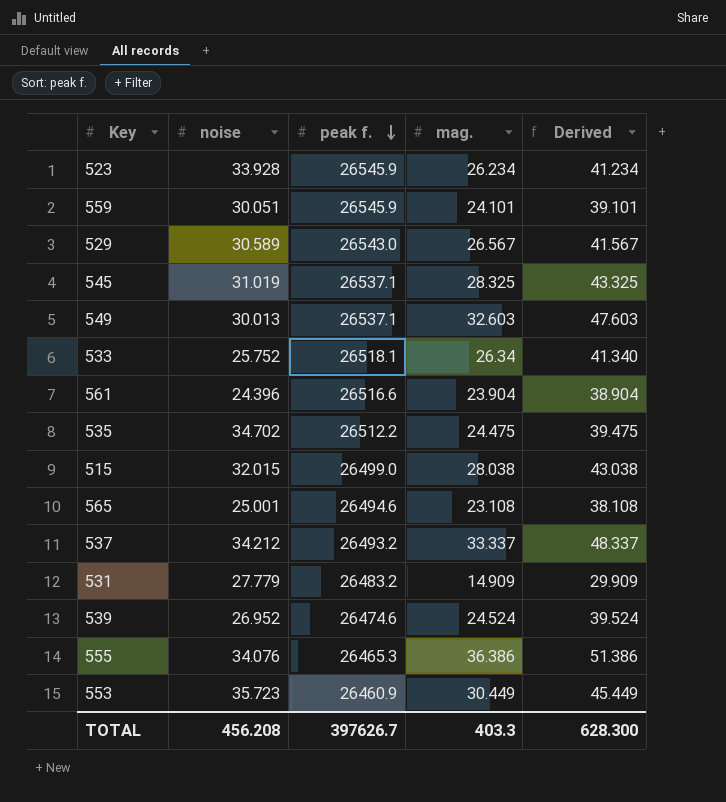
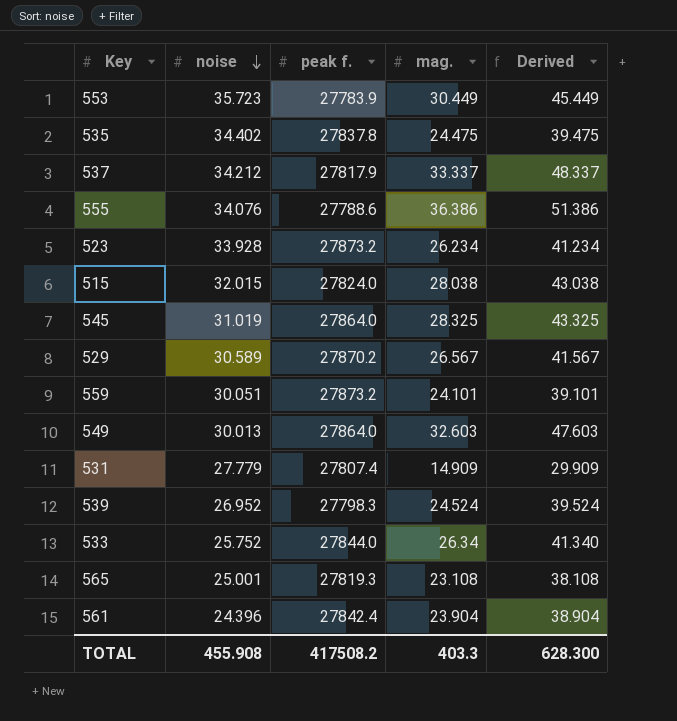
row order: peak f. descending -> noise descending
553 | peak f.: 26460.9 -> 27783.9
535 | noise: 34.702 -> 34.402
535 | peak f.: 26512.2 -> 27837.8
537 | peak f.: 26493.2 -> 27817.9
555 | peak f.: 26465.3 -> 27788.6
523 | peak f.: 26545.9 -> 27873.2
515 | peak f.: 26499.0 -> 27824.0
545 | peak f.: 26537.1 -> 27864.0
529 | peak f.: 26543.0 -> 27870.2
559 | peak f.: 26545.9 -> 27873.2
549 | peak f.: 26537.1 -> 27864.0
531 | peak f.: 26483.2 -> 27807.4
539 | peak f.: 26474.6 -> 27798.3
533 | peak f.: 26518.1 -> 27844.0
565 | peak f.: 26494.6 -> 27819.3
561 | peak f.: 26516.6 -> 27842.4
TOTAL | noise: 456.208 -> 455.908
TOTAL | peak f.: 397626.7 -> 417508.2

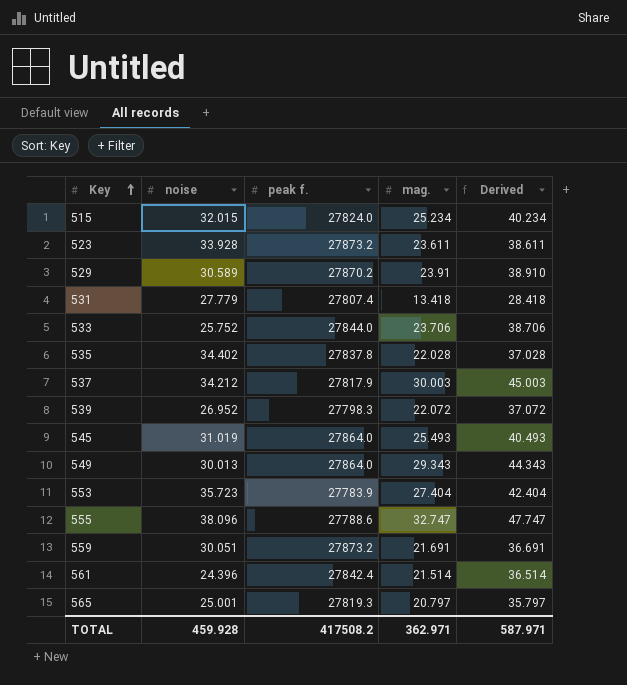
row order: noise descending -> Key ascending
515 | mag.: 28.038 -> 25.234
515 | Derived: 43.038 -> 40.234
523 | mag.: 26.234 -> 23.611
523 | Derived: 41.234 -> 38.611
529 | mag.: 26.567 -> 23.91
529 | Derived: 41.567 -> 38.910
531 | mag.: 14.909 -> 13.418
531 | Derived: 29.909 -> 28.418
533 | mag.: 26.34 -> 23.706
533 | Derived: 41.340 -> 38.706
535 | mag.: 24.475 -> 22.028
535 | Derived: 39.475 -> 37.028
537 | mag.: 33.337 -> 30.003
537 | Derived: 48.337 -> 45.003
539 | mag.: 24.524 -> 22.072
539 | Derived: 39.524 -> 37.072
545 | mag.: 28.325 -> 25.493
545 | Derived: 43.325 -> 40.493
549 | mag.: 32.603 -> 29.343
549 | Derived: 47.603 -> 44.343
553 | mag.: 30.449 -> 27.404
553 | Derived: 45.449 -> 42.404
555 | noise: 34.076 -> 38.096
555 | mag.: 36.386 -> 32.747
555 | Derived: 51.386 -> 47.747
559 | mag.: 24.101 -> 21.691
559 | Derived: 39.101 -> 36.691
561 | mag.: 23.904 -> 21.514
561 | Derived: 38.904 -> 36.514
565 | mag.: 23.108 -> 20.797
565 | Derived: 38.108 -> 35.797
TOTAL | noise: 455.908 -> 459.928
TOTAL | mag.: 403.3 -> 362.971
TOTAL | Derived: 628.300 -> 587.971

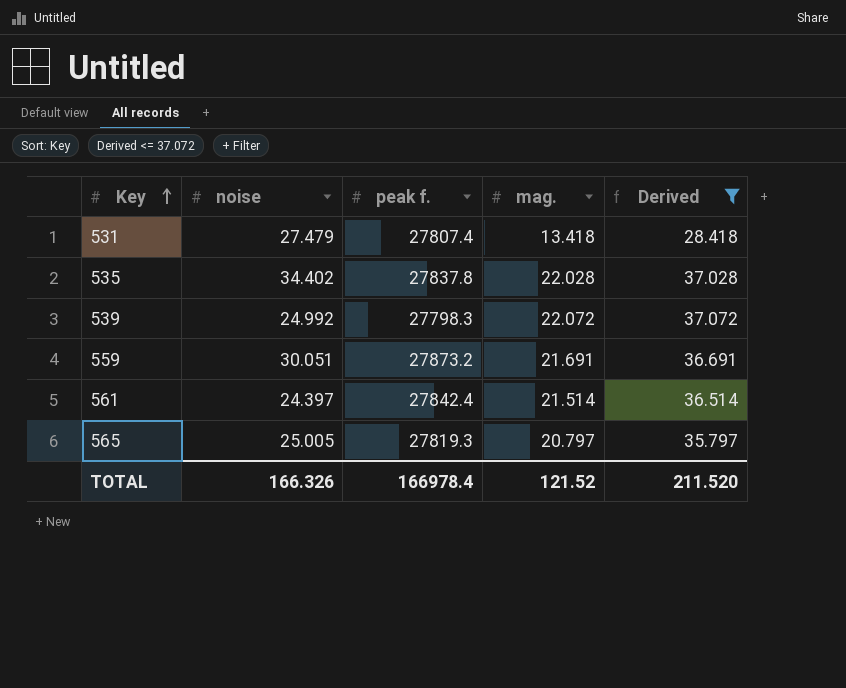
filter: none -> Derived <= 37.072
531 | noise: 27.779 -> 27.479
539 | noise: 26.952 -> 24.992
561 | noise: 24.396 -> 24.397
565 | noise: 25.001 -> 25.005
TOTAL | noise: 459.928 -> 166.326
TOTAL | peak f.: 417508.2 -> 166978.4
TOTAL | mag.: 362.971 -> 121.52
TOTAL | Derived: 587.971 -> 211.520

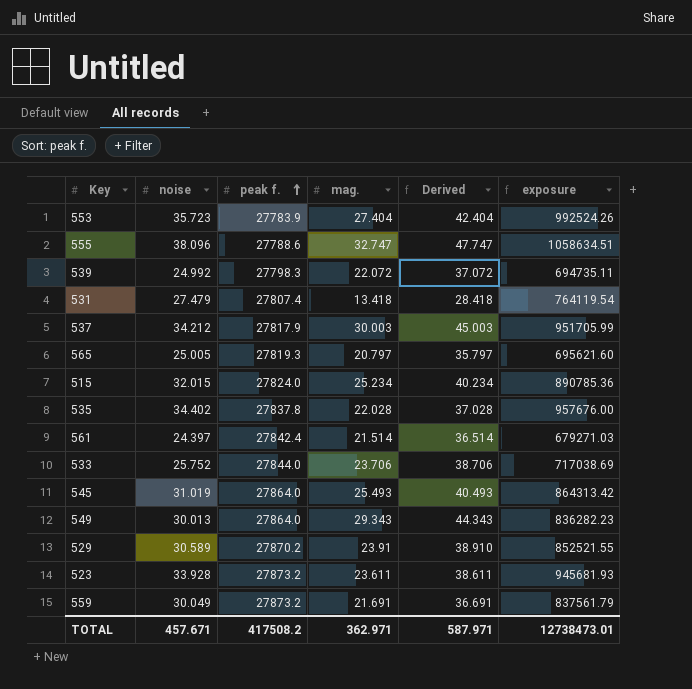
filter: Derived <= 37.072 -> none
row order: Key ascending -> peak f. ascending
column exposure | formula: none -> [noise] * [peak f.]
559 | noise: 30.051 -> 30.049
TOTAL | noise: 166.326 -> 457.671
TOTAL | peak f.: 166978.4 -> 417508.2
TOTAL | mag.: 121.52 -> 362.971
TOTAL | Derived: 211.520 -> 587.971

